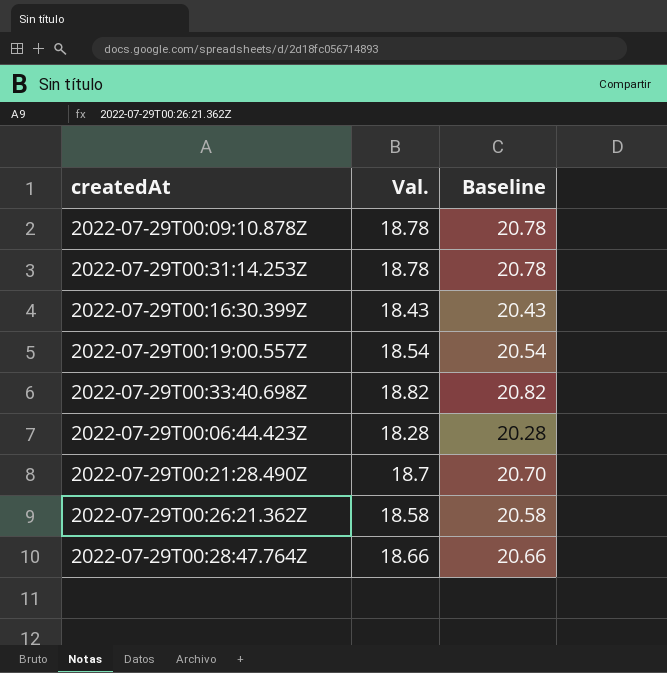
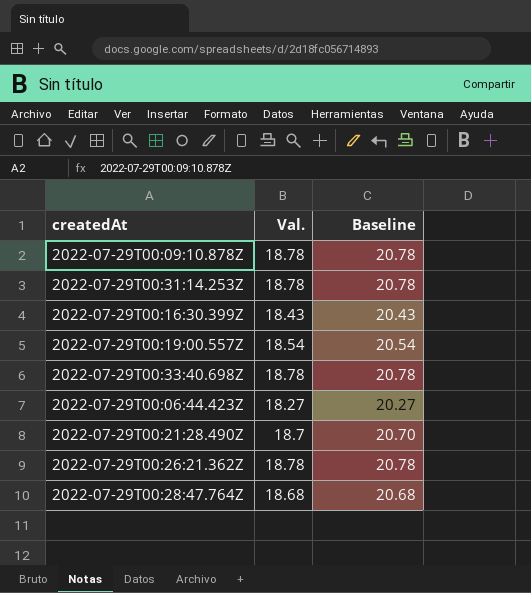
2022-07-29T00:33:40.698Z | Val.: 18.82 -> 18.78
2022-07-29T00:33:40.698Z | Baseline: 20.82 -> 20.78
2022-07-29T00:06:44.423Z | Val.: 18.28 -> 18.27
2022-07-29T00:06:44.423Z | Baseline: 20.28 -> 20.27
2022-07-29T00:26:21.362Z | Val.: 18.58 -> 18.78
2022-07-29T00:26:21.362Z | Baseline: 20.58 -> 20.78
2022-07-29T00:28:47.764Z | Val.: 18.66 -> 18.68
2022-07-29T00:28:47.764Z | Baseline: 20.66 -> 20.68

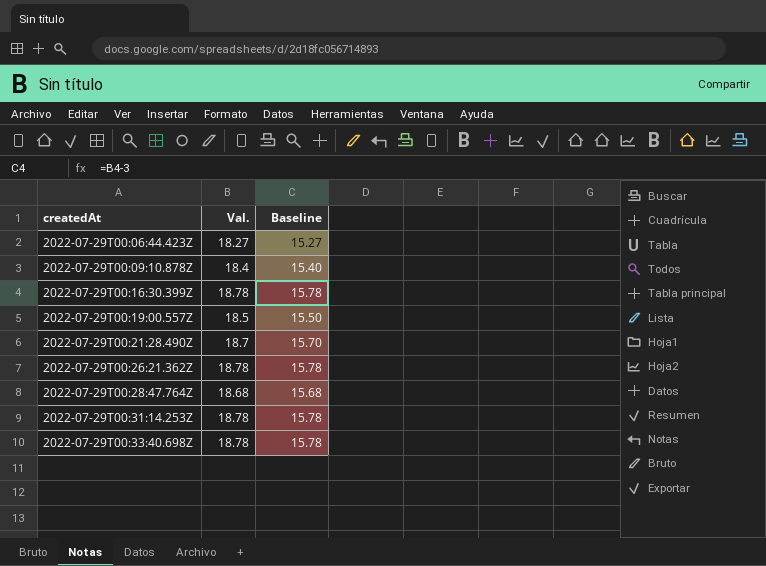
row order: none -> createdAt ascending
column Baseline | formula: [Val.] + 2 -> [Val.] - 3
2022-07-29T00:09:10.878Z | Val.: 18.78 -> 18.4
2022-07-29T00:16:30.399Z | Val.: 18.43 -> 18.78
2022-07-29T00:19:00.557Z | Val.: 18.54 -> 18.5

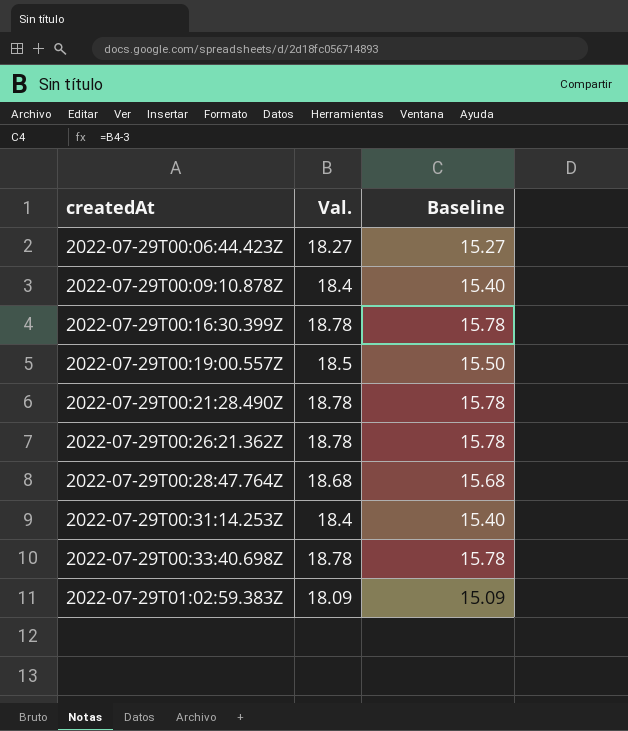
2022-07-29T00:21:28.490Z | Val.: 18.7 -> 18.78
2022-07-29T00:21:28.490Z | Baseline: 15.70 -> 15.78
2022-07-29T00:31:14.253Z | Val.: 18.78 -> 18.4
2022-07-29T00:31:14.253Z | Baseline: 15.78 -> 15.40
row 2022-07-29T01:02:59.383Z: none -> 18.09 | 15.09

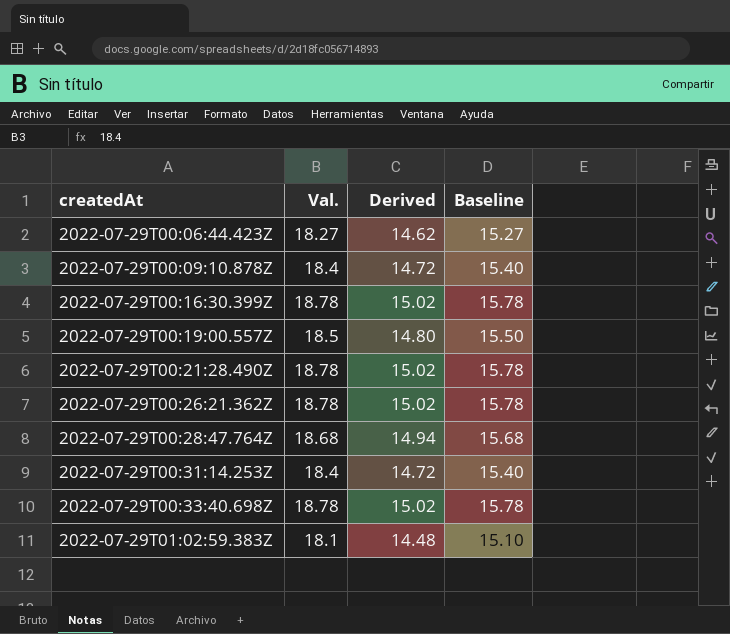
column Derived | formula: none -> [Val.] * 0.8
2022-07-29T01:02:59.383Z | Val.: 18.09 -> 18.1
2022-07-29T01:02:59.383Z | Baseline: 15.09 -> 15.10

